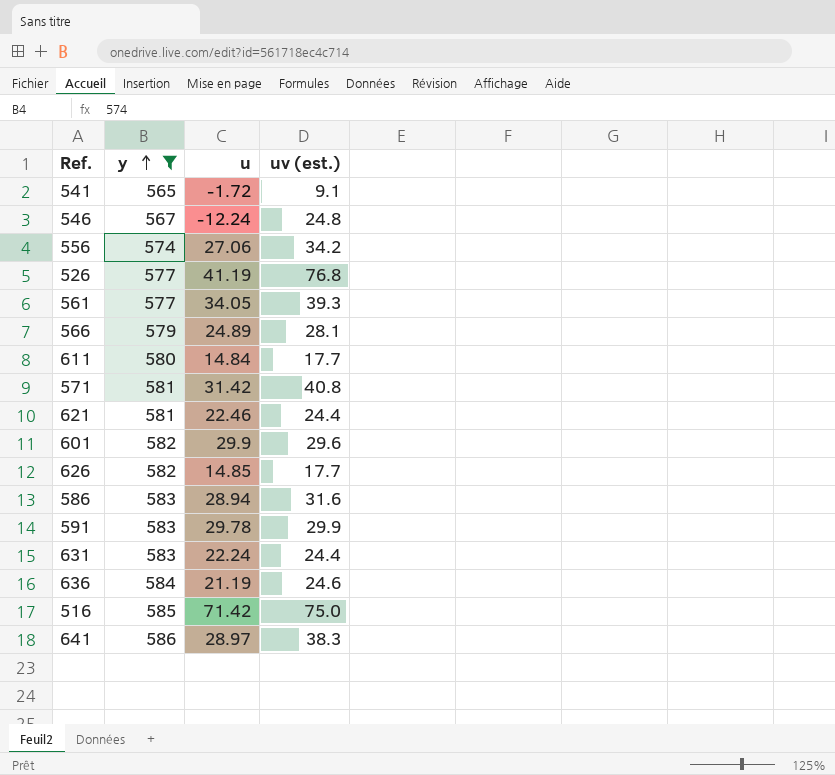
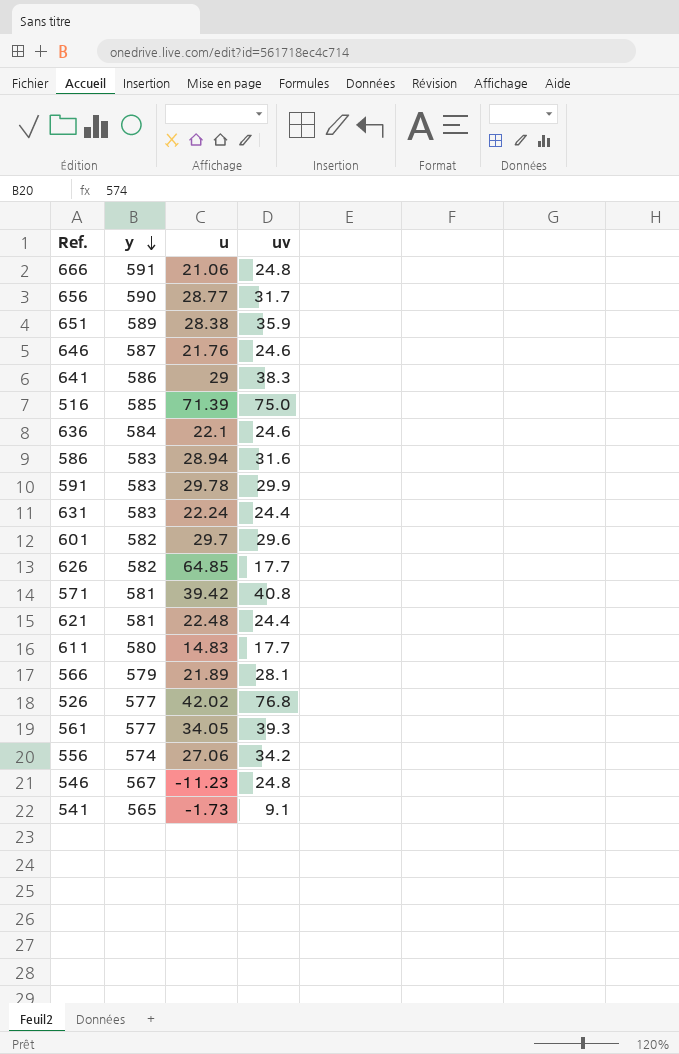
filter: y <= 586 -> none
row order: y ascending -> y descending
column name: uv (est.) -> uv
641 | u: 28.97 -> 29
516 | u: 71.42 -> 71.39
636 | u: 21.19 -> 22.1
601 | u: 29.9 -> 29.7
626 | u: 14.85 -> 64.85
571 | u: 31.42 -> 39.42
621 | u: 22.46 -> 22.48
611 | u: 14.84 -> 14.83
566 | u: 24.89 -> 21.89
526 | u: 41.19 -> 42.02
546 | u: -12.24 -> -11.23
541 | u: -1.72 -> -1.73

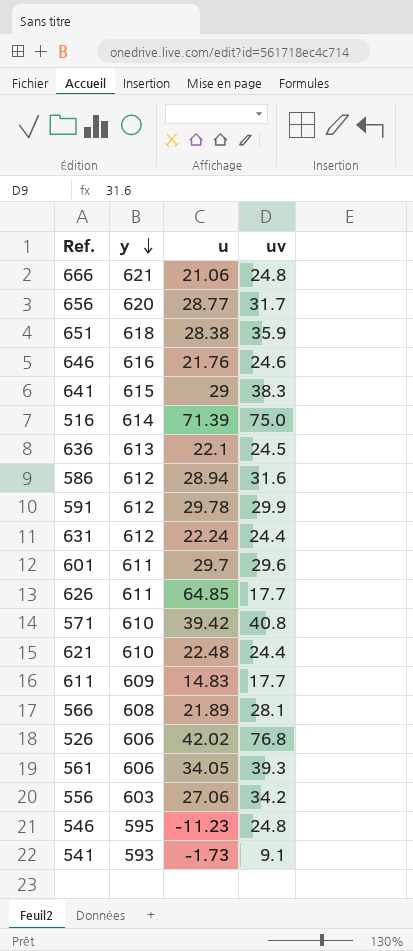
666 | y: 591 -> 621
656 | y: 590 -> 620
651 | y: 589 -> 618
646 | y: 587 -> 616
641 | y: 586 -> 615
516 | y: 585 -> 614
636 | y: 584 -> 613
636 | uv: 24.6 -> 24.5
586 | y: 583 -> 612
591 | y: 583 -> 612
631 | y: 583 -> 612
601 | y: 582 -> 611
626 | y: 582 -> 611
571 | y: 581 -> 610
621 | y: 581 -> 610
611 | y: 580 -> 609
566 | y: 579 -> 608
526 | y: 577 -> 606
561 | y: 577 -> 606
556 | y: 574 -> 603
546 | y: 567 -> 595
541 | y: 565 -> 593

